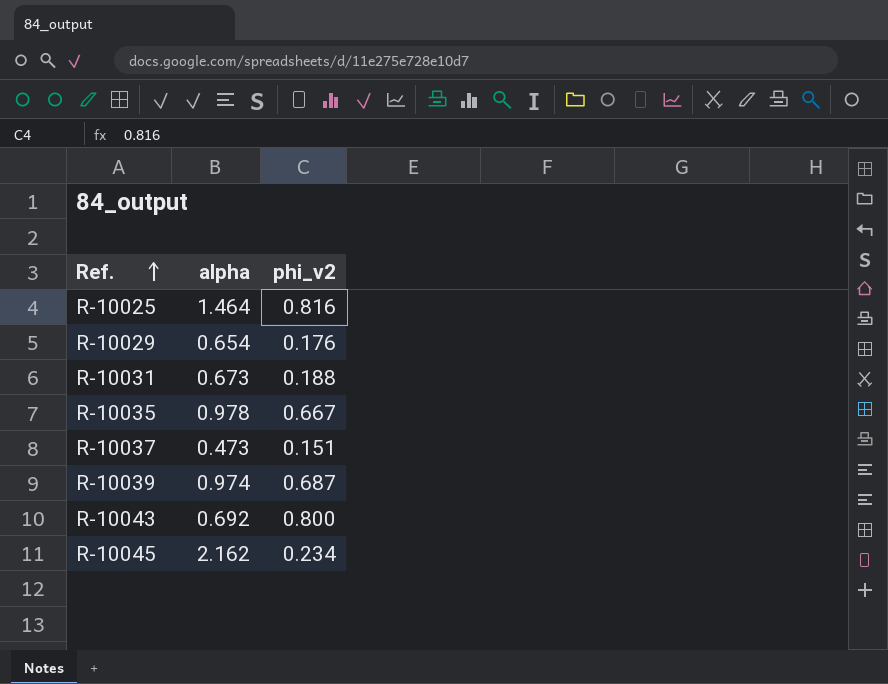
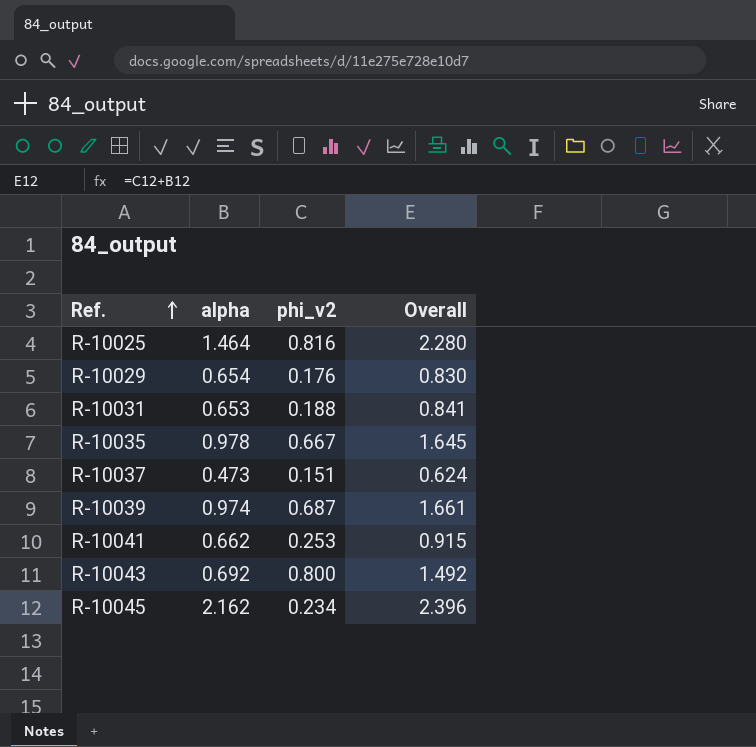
column Overall | formula: none -> [alpha] + [phi_v2]
R-10031 | alpha: 0.673 -> 0.653
row R-10041: none -> 0.662 | 0.253 | 0.915

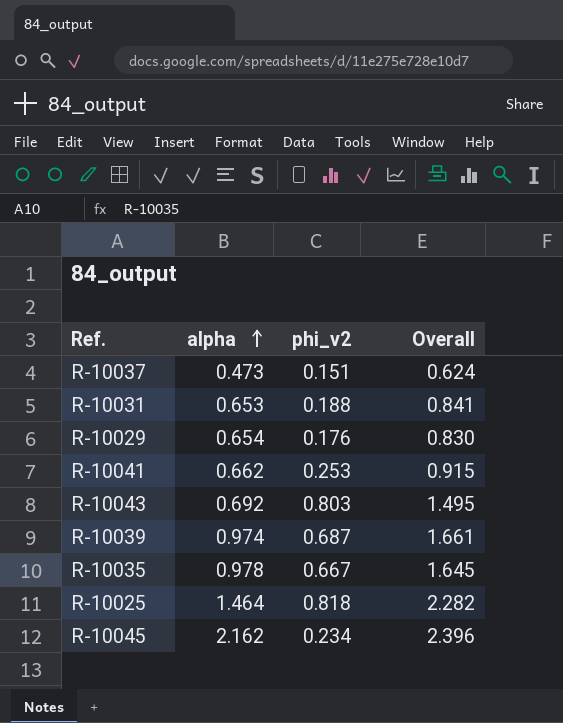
row order: Ref. ascending -> alpha ascending
R-10043 | phi_v2: 0.800 -> 0.803
R-10043 | Overall: 1.492 -> 1.495
R-10025 | phi_v2: 0.816 -> 0.818
R-10025 | Overall: 2.280 -> 2.282

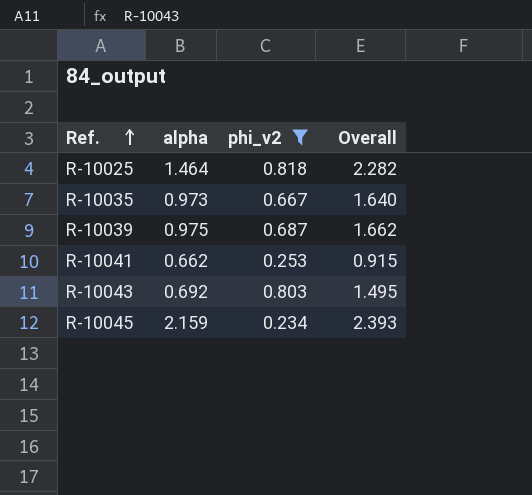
filter: none -> phi_v2 >= 0.234
row order: alpha ascending -> Ref. ascending
R-10035 | alpha: 0.978 -> 0.973
R-10035 | Overall: 1.645 -> 1.640
R-10039 | alpha: 0.974 -> 0.975
R-10039 | Overall: 1.661 -> 1.662
R-10045 | alpha: 2.162 -> 2.159
R-10045 | Overall: 2.396 -> 2.393

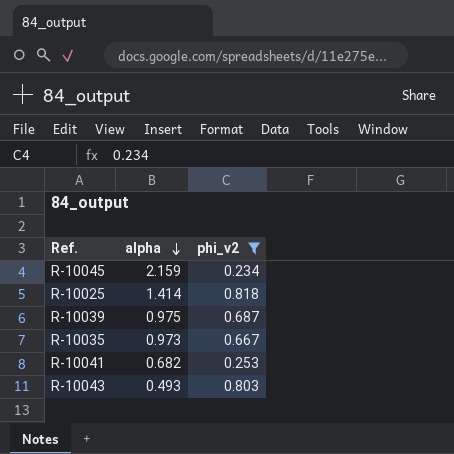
row order: Ref. ascending -> alpha descending
column Overall | formula: [alpha] + [phi_v2] -> none
R-10025 | alpha: 1.464 -> 1.414
R-10041 | alpha: 0.662 -> 0.682
R-10043 | alpha: 0.692 -> 0.493

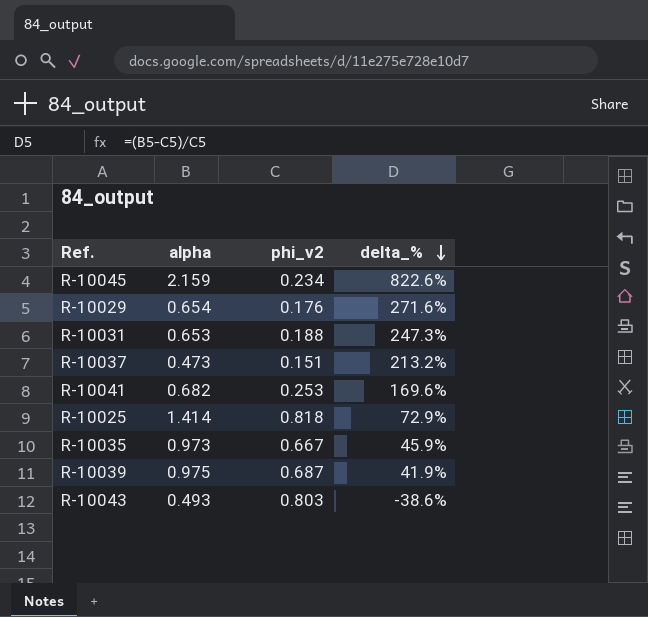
filter: phi_v2 >= 0.234 -> none
row order: alpha descending -> delta_% descending
column delta_% | formula: none -> ([alpha] - [phi_v2]) / [phi_v2]

